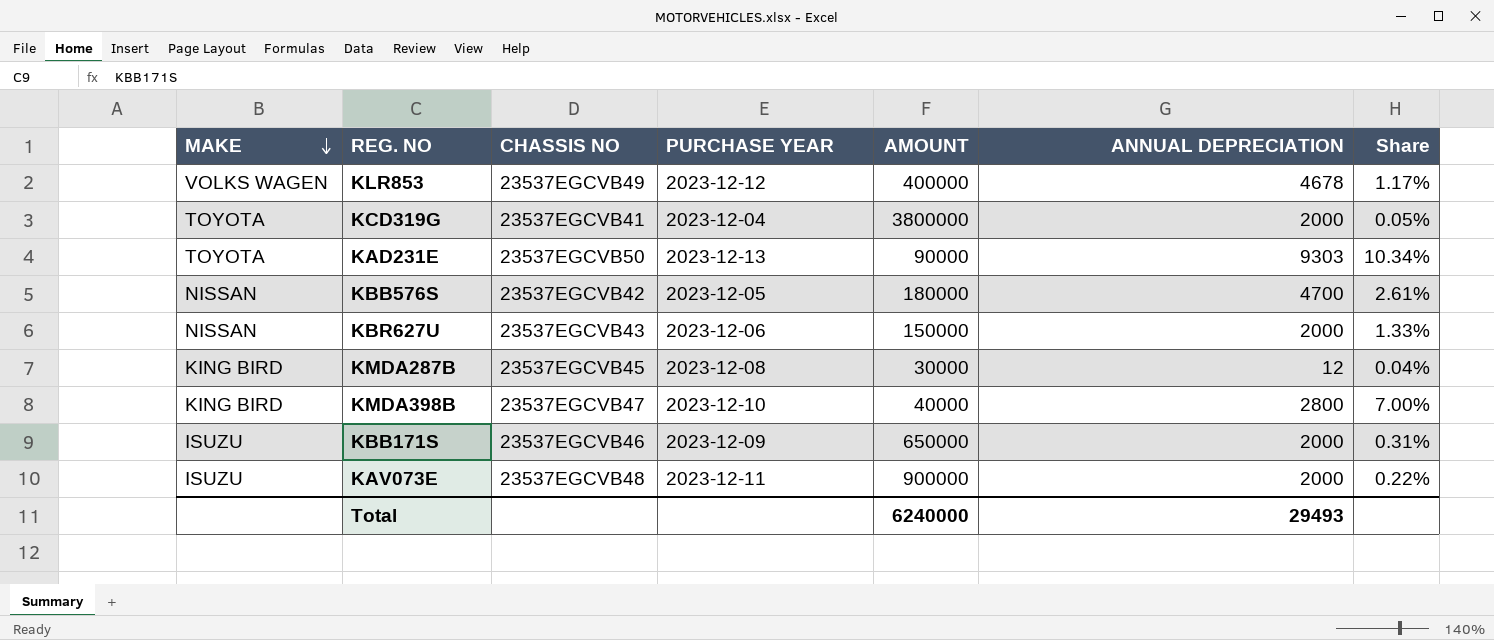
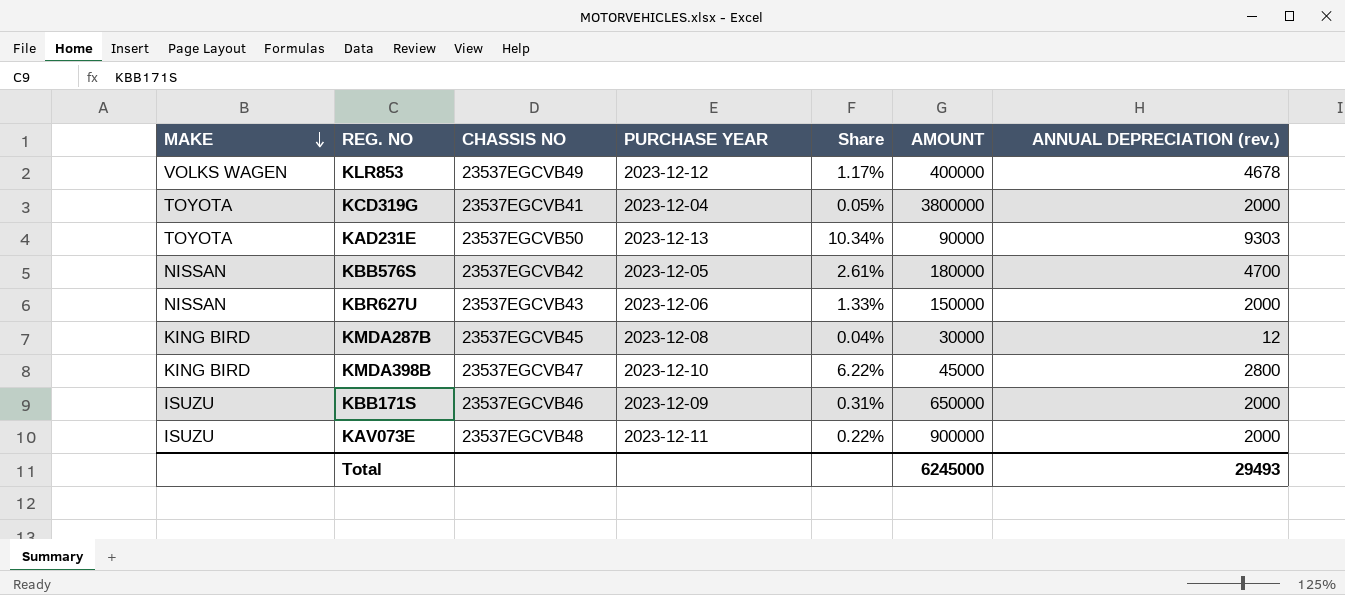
column Share | position: 7 -> 5
column name: ANNUAL DEPRECIATION -> ANNUAL DEPRECIATION (rev.)
KMDA398B | Share: 7.00% -> 6.22%
KMDA398B | AMOUNT: 40000 -> 45000
Total | AMOUNT: 6240000 -> 6245000

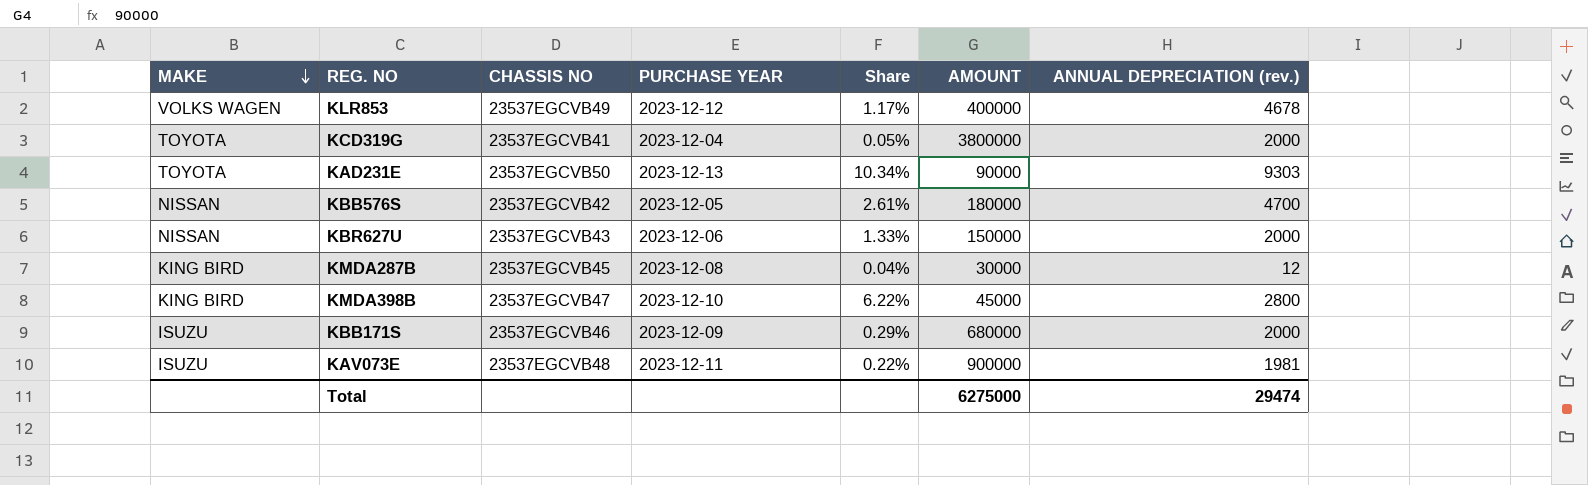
KBB171S | Share: 0.31% -> 0.29%
KBB171S | AMOUNT: 650000 -> 680000
KAV073E | ANNUAL DEPRECIATION (rev.): 2000 -> 1981
Total | AMOUNT: 6245000 -> 6275000
Total | ANNUAL DEPRECIATION (rev.): 29493 -> 29474

